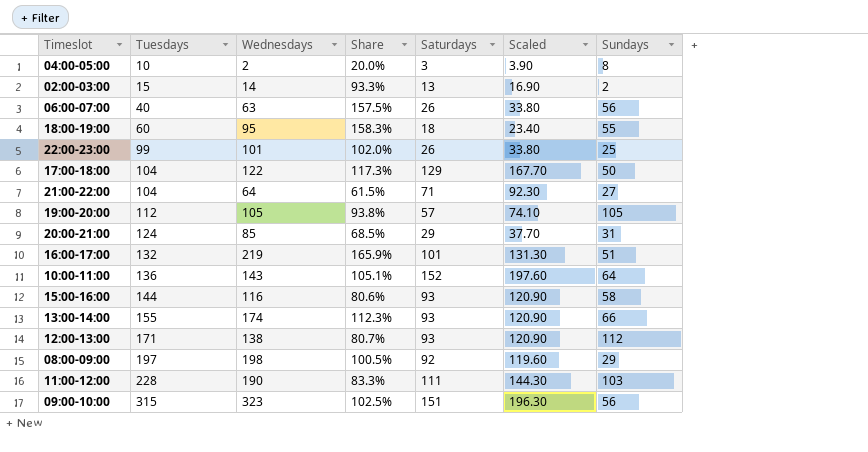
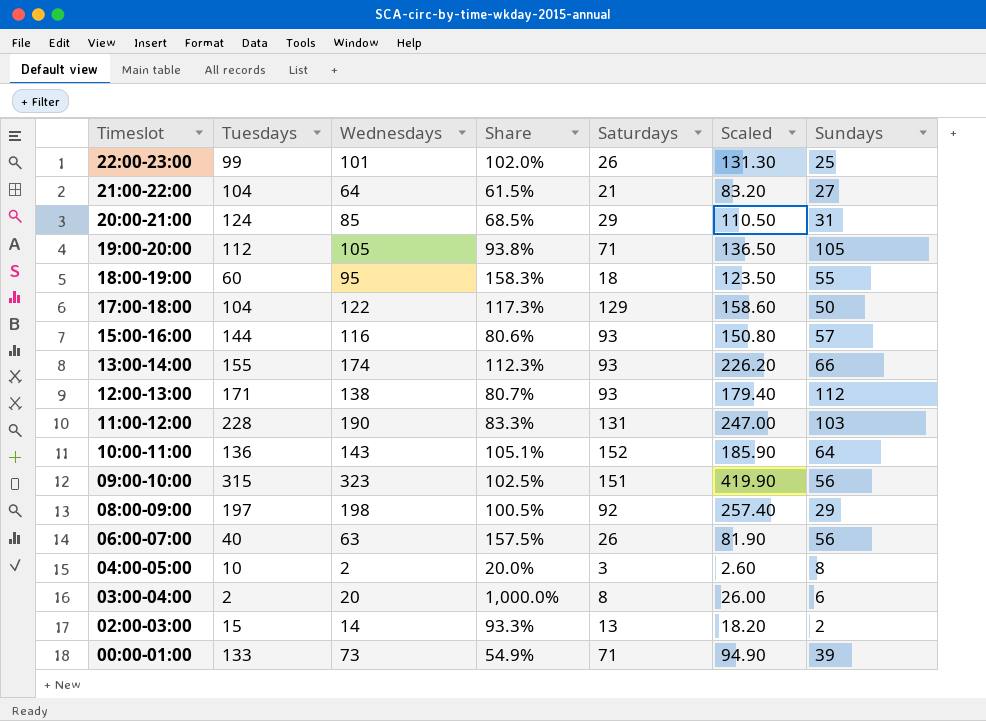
row order: Tuesdays ascending -> Timeslot descending
column Scaled | formula: [Saturdays] * 1.3 -> [Wednesdays] * 1.3
row 16:00-17:00: 132 | 219 | 165.9% | 101 | 131.30 | 51 -> none
21:00-22:00 | Saturdays: 71 -> 21
19:00-20:00 | Saturdays: 57 -> 71
15:00-16:00 | Sundays: 58 -> 57
11:00-12:00 | Saturdays: 111 -> 131
row 03:00-04:00: none -> 2 | 20 | 1,000.0% | 8 | 26.00 | 6
row 00:00-01:00: none -> 133 | 73 | 54.9% | 71 | 94.90 | 39

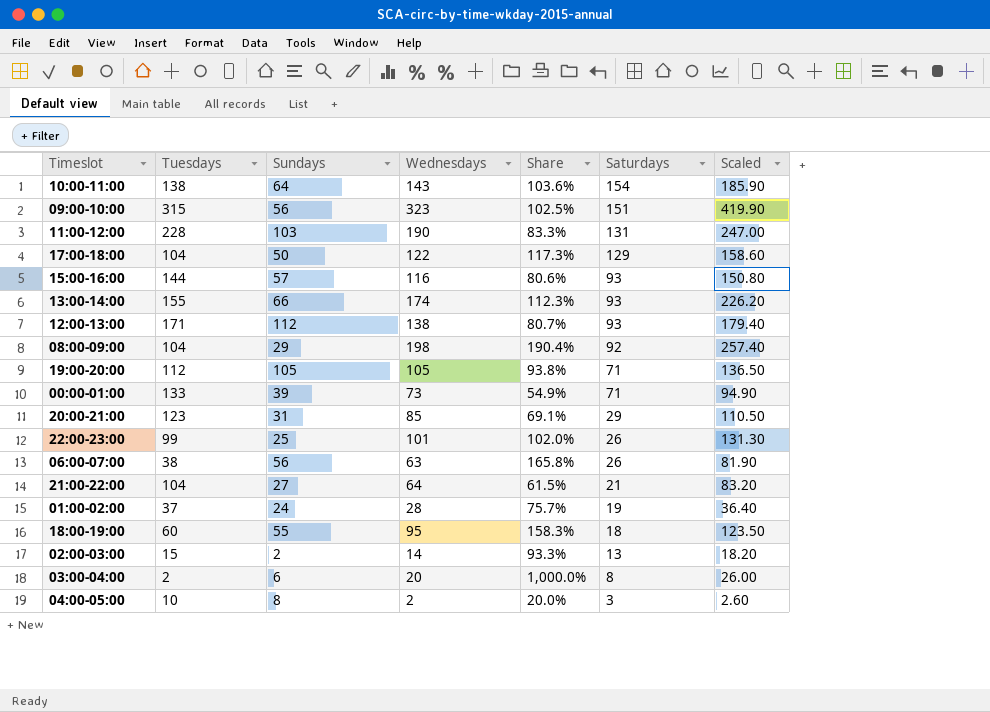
row order: Timeslot descending -> Saturdays descending
column Sundays | position: 7 -> 3
10:00-11:00 | Tuesdays: 136 -> 138
10:00-11:00 | Share: 105.1% -> 103.6%
10:00-11:00 | Saturdays: 152 -> 154
08:00-09:00 | Tuesdays: 197 -> 104
08:00-09:00 | Share: 100.5% -> 190.4%
20:00-21:00 | Tuesdays: 124 -> 123
20:00-21:00 | Share: 68.5% -> 69.1%
06:00-07:00 | Tuesdays: 40 -> 38
06:00-07:00 | Share: 157.5% -> 165.8%
row 01:00-02:00: none -> 37 | 24 | 28 | 75.7% | 19 | 36.40

